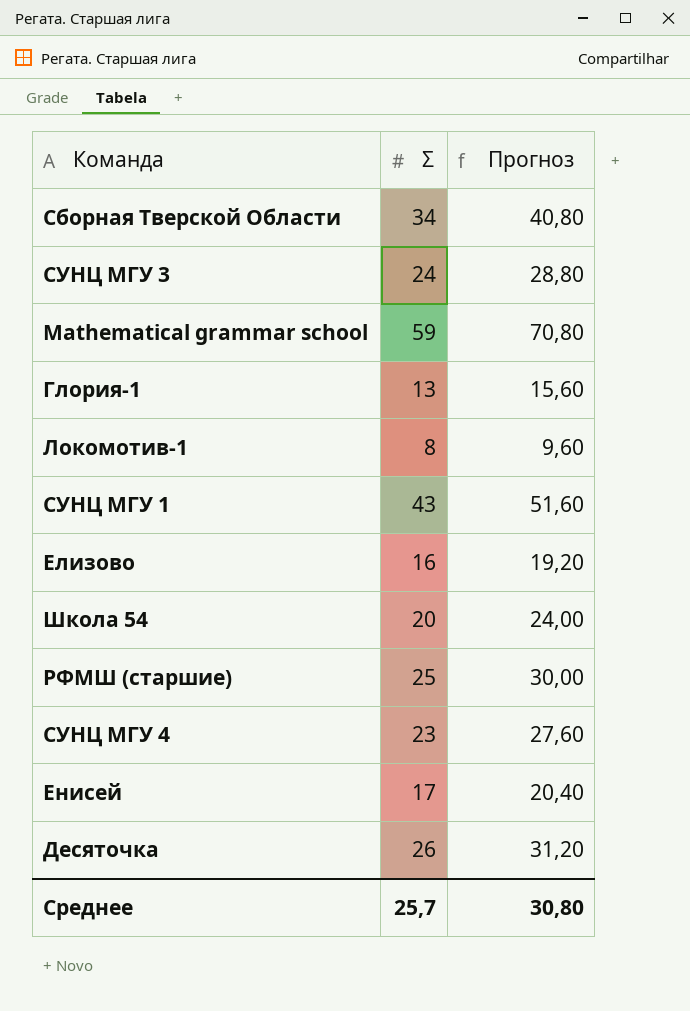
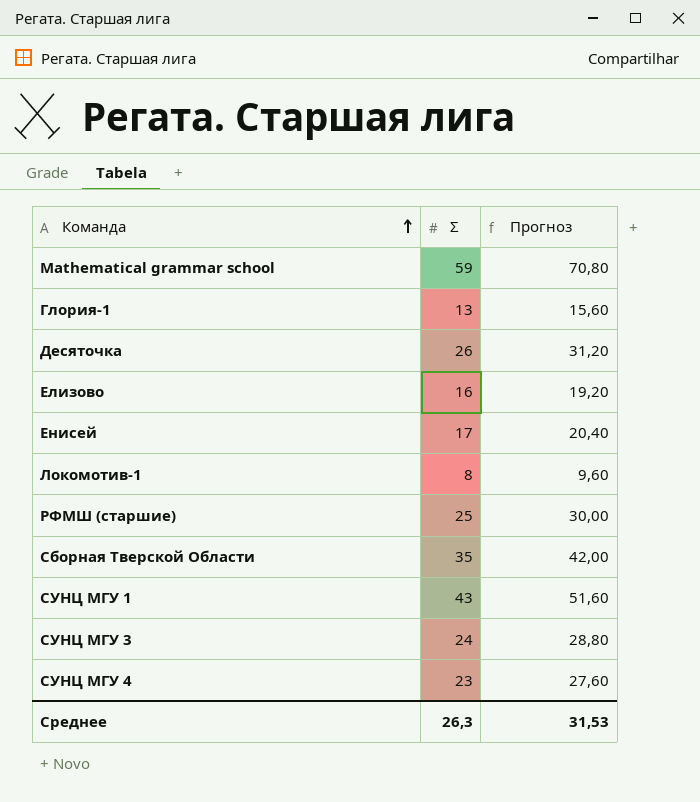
row order: none -> Команда ascending
row Школа 54: 20 | 24,00 -> none
Сборная Тверской Области | Σ: 34 -> 35
Сборная Тверской Области | Прогноз: 40,80 -> 42,00
Среднее | Σ: 25,7 -> 26,3
Среднее | Прогноз: 30,80 -> 31,53

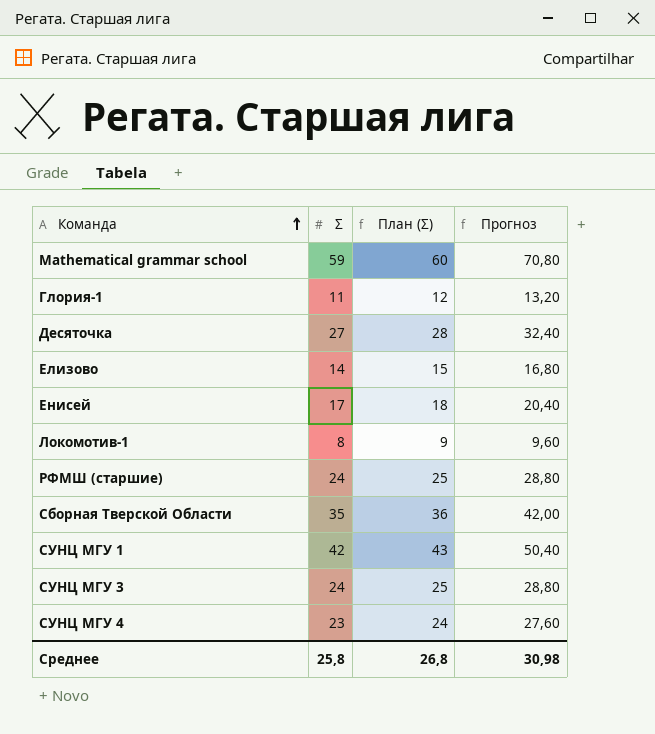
column План (Σ) | formula: none -> [Σ] + 1
Глория-1 | Σ: 13 -> 11
Глория-1 | Прогноз: 15,60 -> 13,20
Десяточка | Σ: 26 -> 27
Десяточка | Прогноз: 31,20 -> 32,40
Елизово | Σ: 16 -> 14
Елизово | Прогноз: 19,20 -> 16,80
РФМШ (старшие) | Σ: 25 -> 24
РФМШ (старшие) | Прогноз: 30,00 -> 28,80
СУНЦ МГУ 1 | Σ: 43 -> 42
СУНЦ МГУ 1 | Прогноз: 51,60 -> 50,40
Среднее | Σ: 26,3 -> 25,8
Среднее | Прогноз: 31,53 -> 30,98

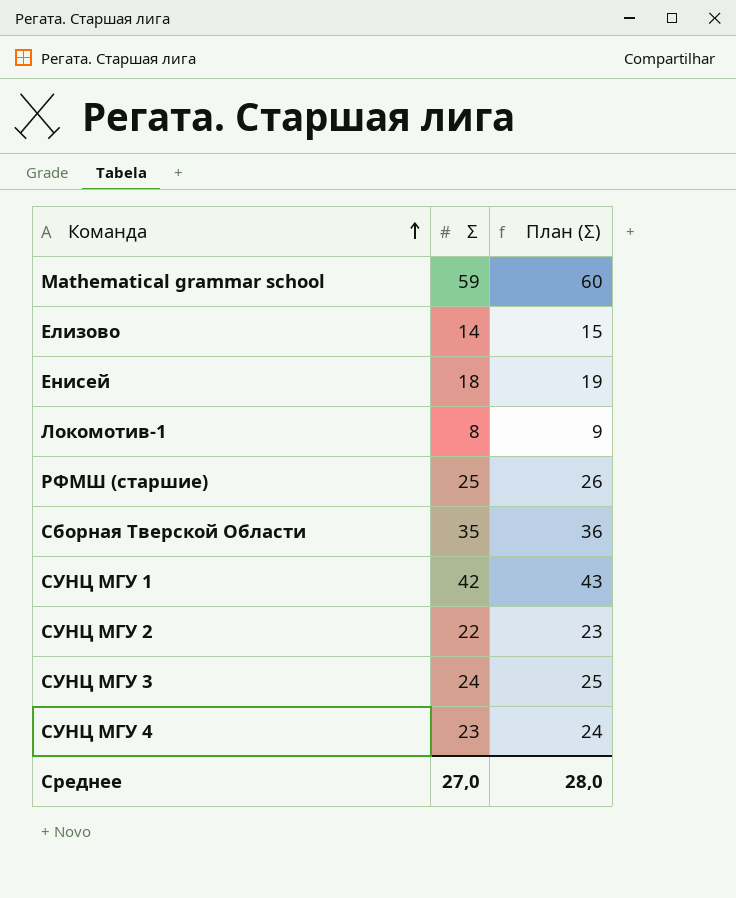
column Прогноз | formula: [Σ] * 1,2 -> none
row Глория-1: 11 | 12 | 13,20 -> none
row Десяточка: 27 | 28 | 32,40 -> none
Енисей | Σ: 17 -> 18
Енисей | План (Σ): 18 -> 19
РФМШ (старшие) | Σ: 24 -> 25
РФМШ (старшие) | План (Σ): 25 -> 26
row СУНЦ МГУ 2: none -> 22 | 23
Среднее | Σ: 25,8 -> 27,0
Среднее | План (Σ): 26,8 -> 28,0

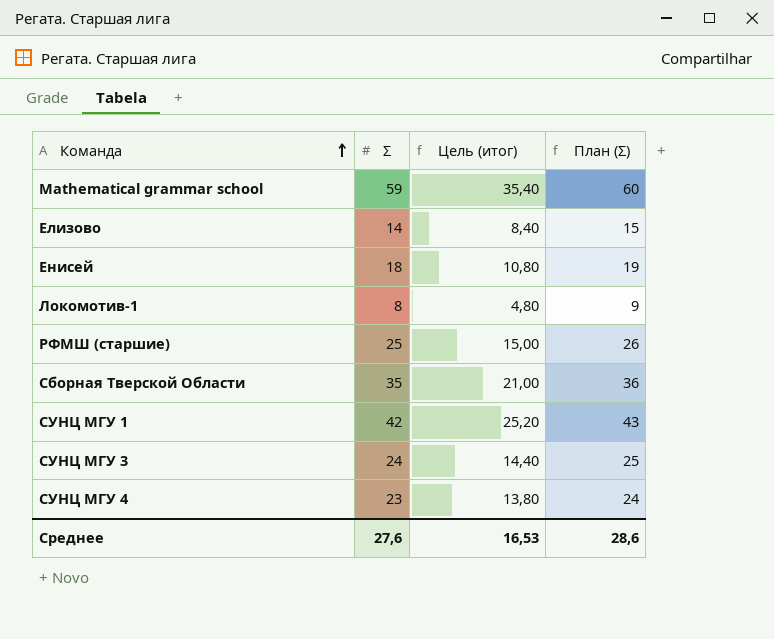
column Цель (итог) | formula: none -> [Σ] * 0,6
row СУНЦ МГУ 2: 22 | 23 -> none
Среднее | Σ: 27,0 -> 27,6
Среднее | План (Σ): 28,0 -> 28,6

